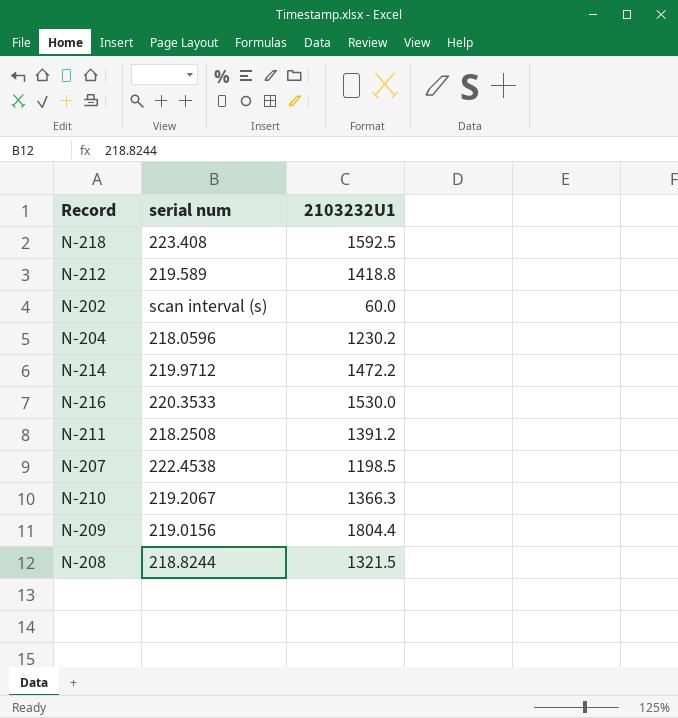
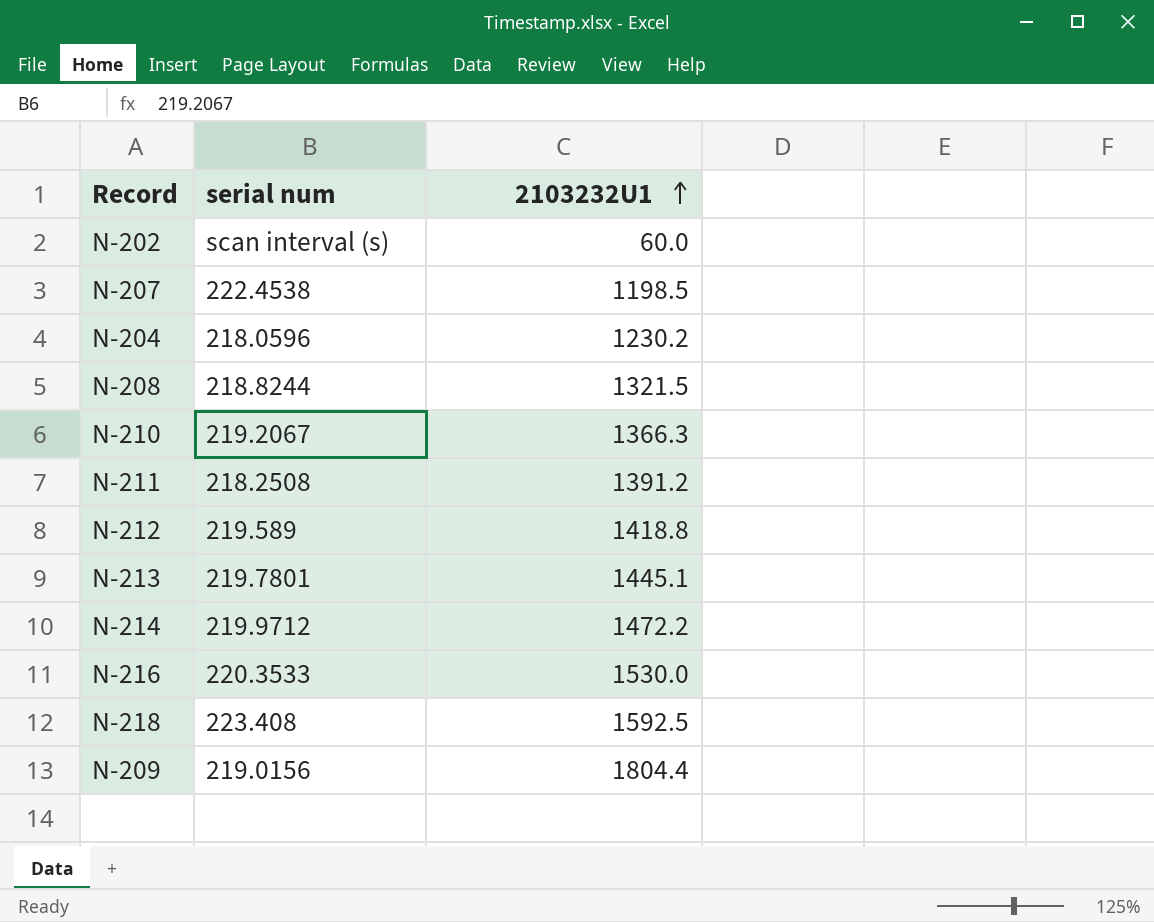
row order: none -> 2103232U1 ascending
row N-213: none -> 219.7801 | 1445.1

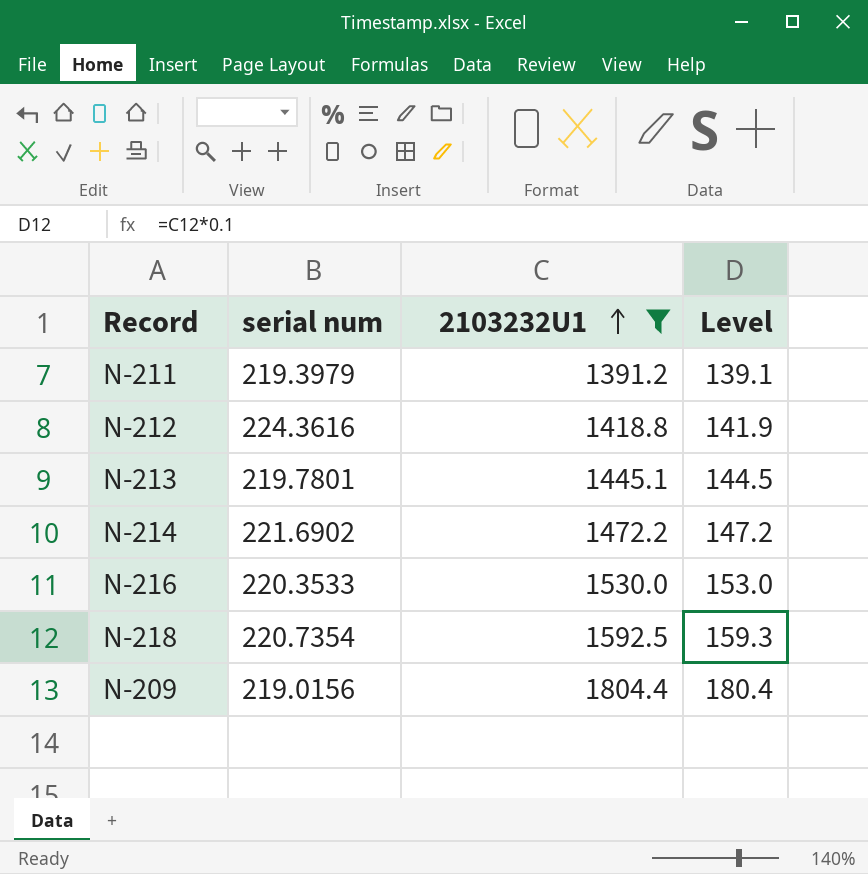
filter: none -> 2103232U1 >= 1391.2
column Level | formula: none -> [2103232U1] * 0.1
N-211 | serial num: 218.2508 -> 219.3979
N-212 | serial num: 219.589 -> 224.3616
N-214 | serial num: 219.9712 -> 221.6902
N-218 | serial num: 223.408 -> 220.7354

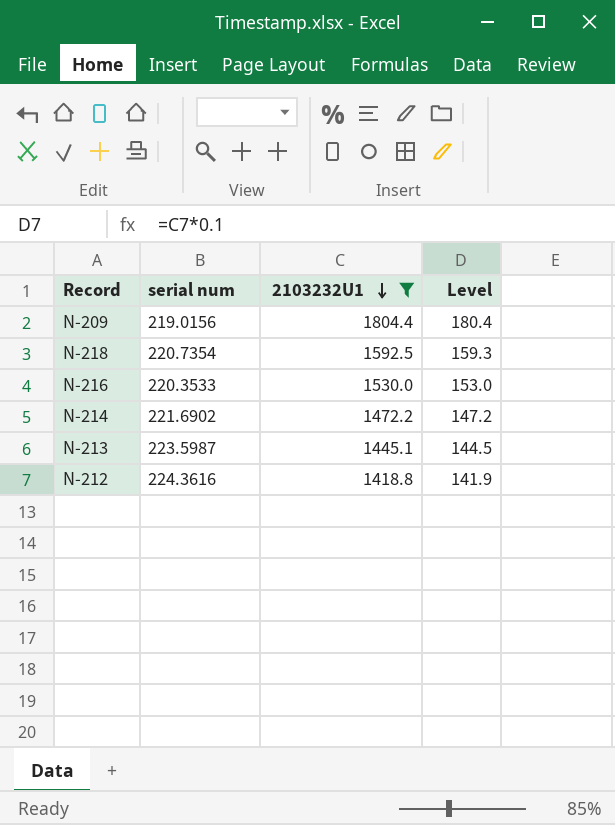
row order: 2103232U1 ascending -> 2103232U1 descending
row N-211: 219.3979 | 1391.2 | 139.1 -> none
N-213 | serial num: 219.7801 -> 223.5987

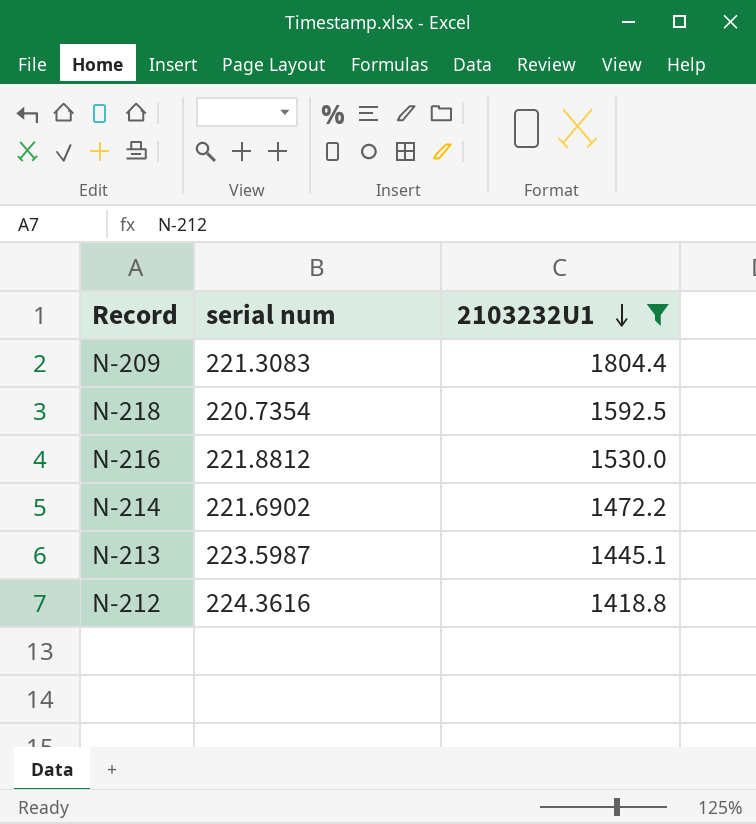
column Level | formula: [2103232U1] * 0.1 -> none
N-209 | serial num: 219.0156 -> 221.3083
N-216 | serial num: 220.3533 -> 221.8812

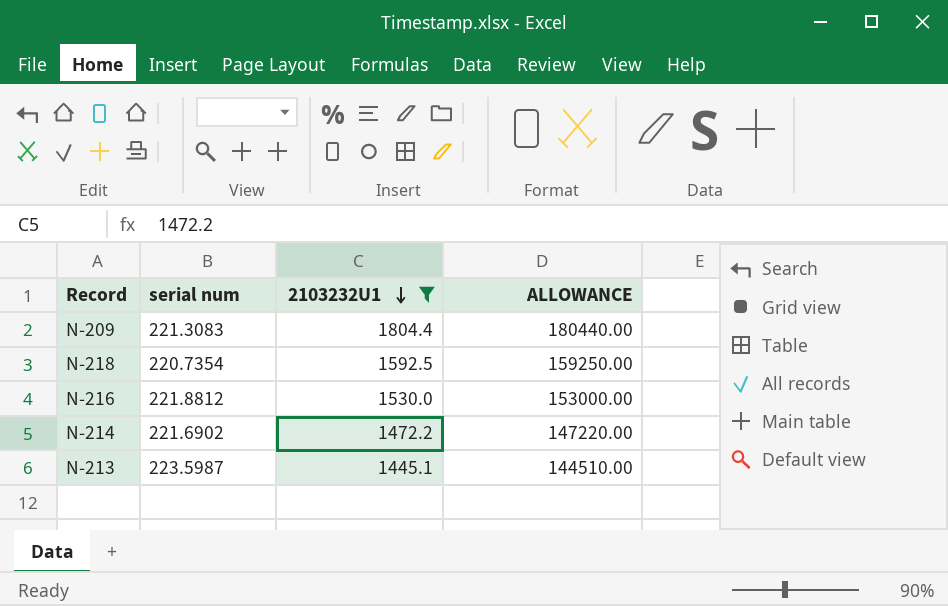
column ALLOWANCE | formula: none -> [2103232U1] * 100
row N-212: 224.3616 | 1418.8 -> none

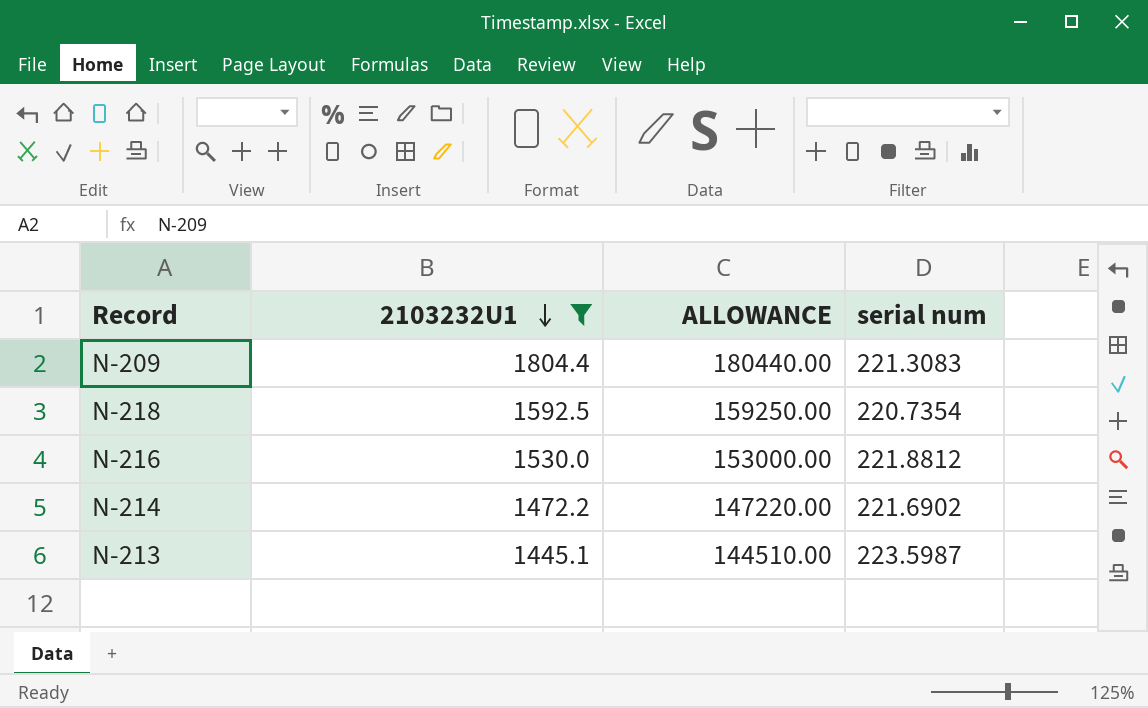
column serial num | position: 2 -> 4

